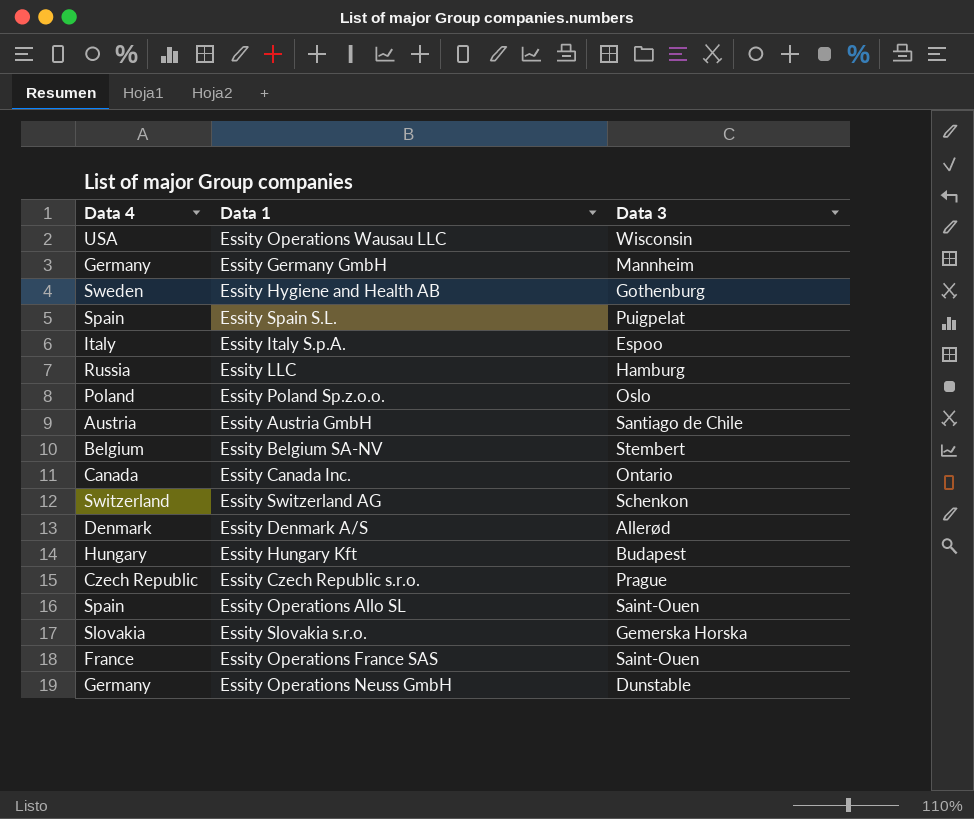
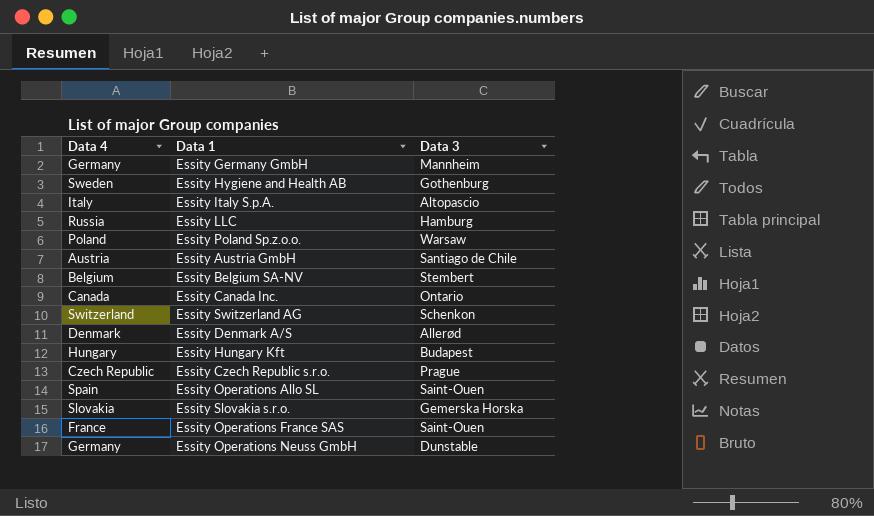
row Essity Operations Wausau LLC: USA | Wisconsin -> none
row Essity Spain S.L.: Spain | Puigpelat -> none
Essity Italy S.p.A. | Data 3: Espoo -> Altopascio
Essity Poland Sp.z.o.o. | Data 3: Oslo -> Warsaw

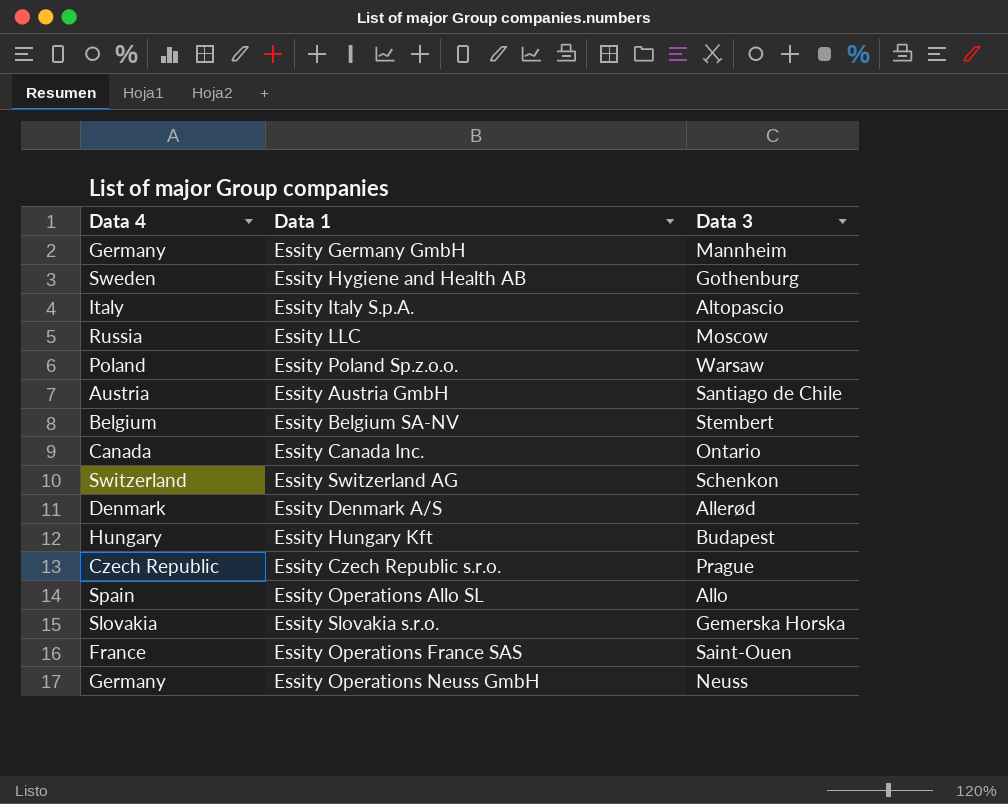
Essity LLC | Data 3: Hamburg -> Moscow
Essity Operations Allo SL | Data 3: Saint-Ouen -> Allo
Essity Operations Neuss GmbH | Data 3: Dunstable -> Neuss

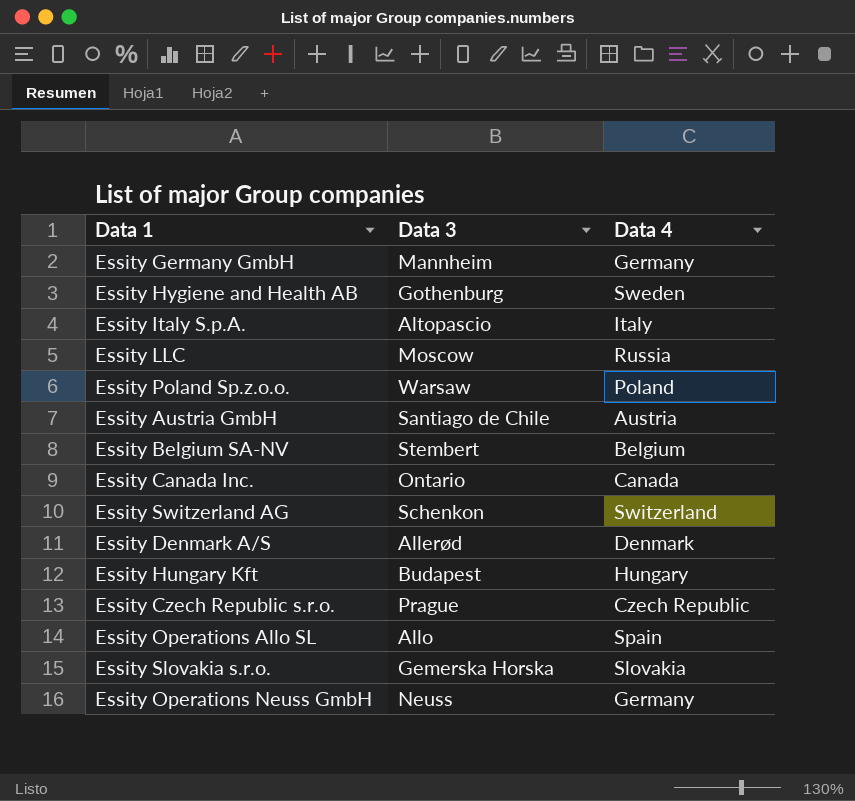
column Data 4 | position: 1 -> 3
row Essity Operations France SAS: France | Saint-Ouen -> none

